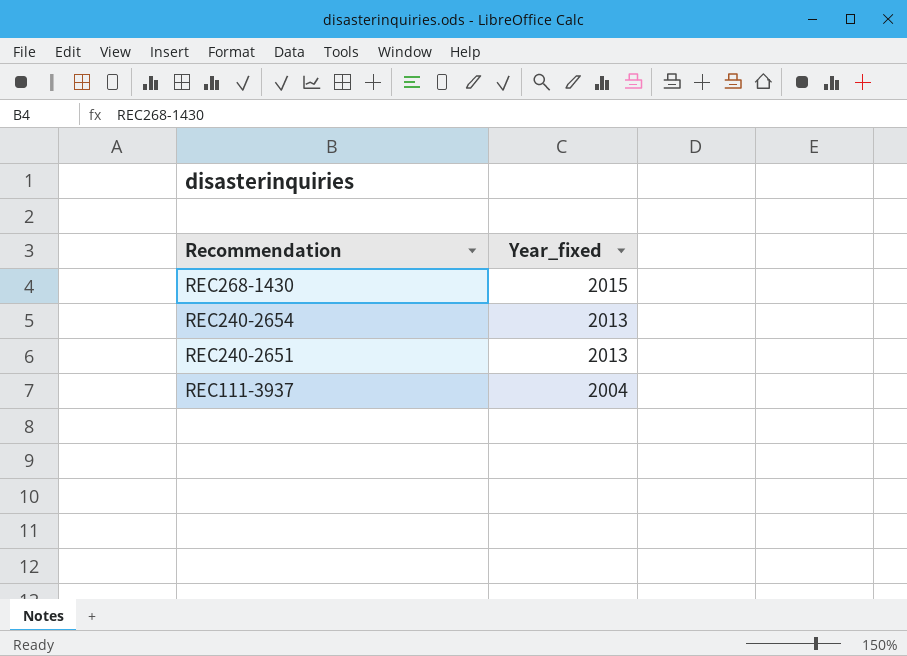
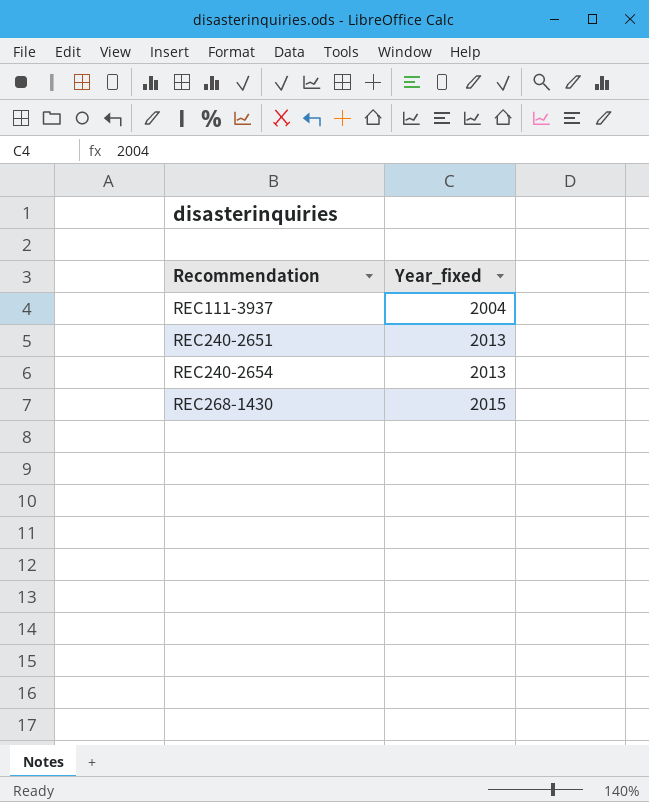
row order: Recommendation descending -> Recommendation ascending

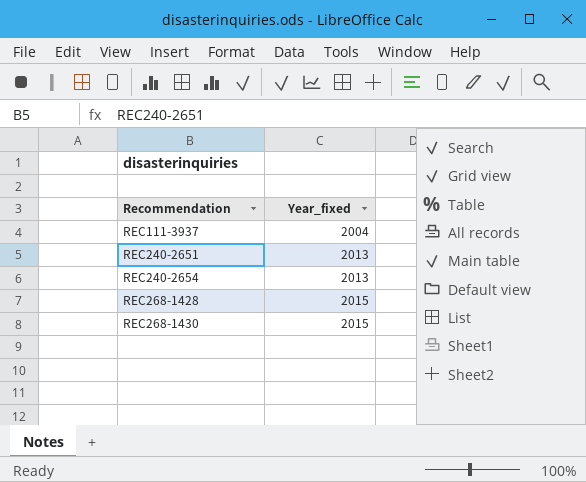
row REC268-1428: none -> 2015

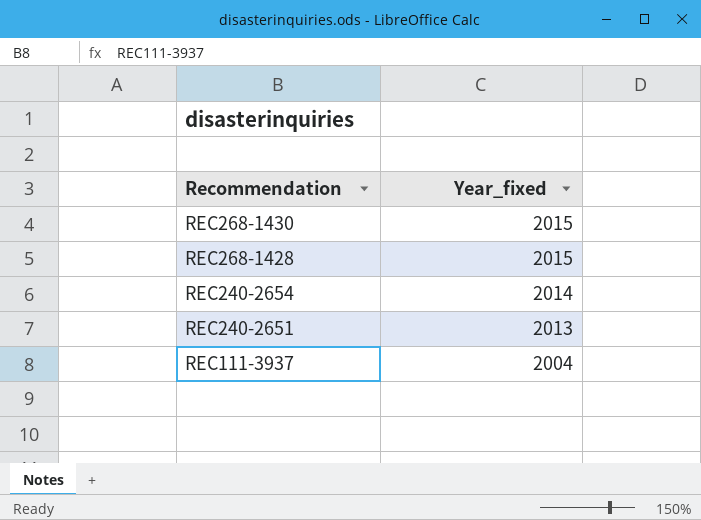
row order: Recommendation ascending -> Recommendation descending
REC240-2654 | Year_fixed: 2013 -> 2014

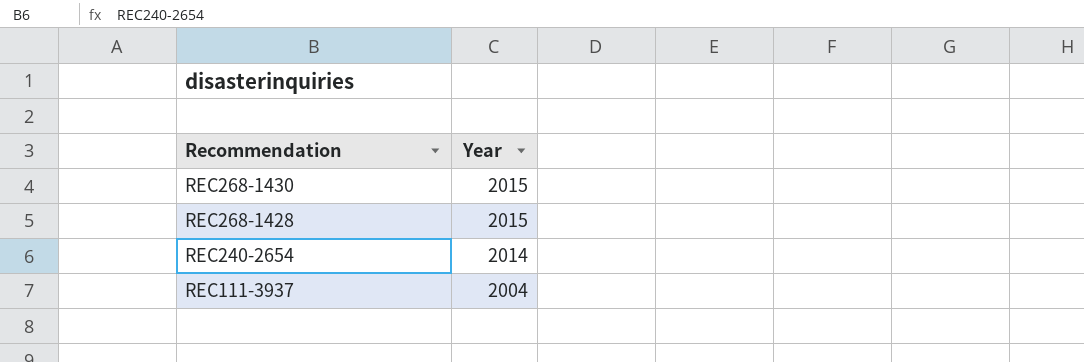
column name: Year_fixed -> Year
row REC240-2651: 2013 -> none

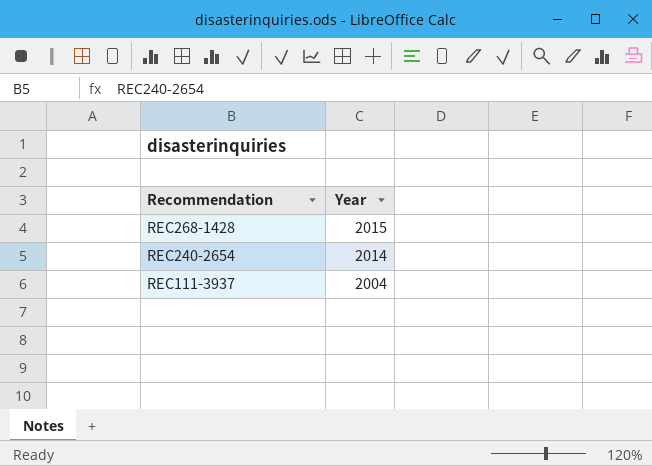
row REC268-1430: 2015 -> none

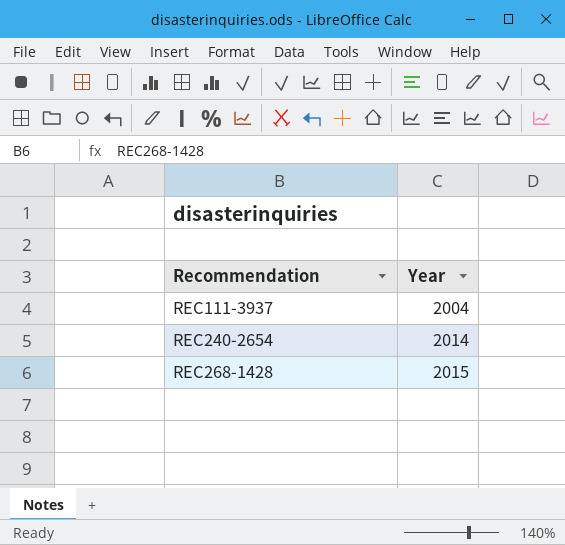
row order: Recommendation descending -> Recommendation ascending

